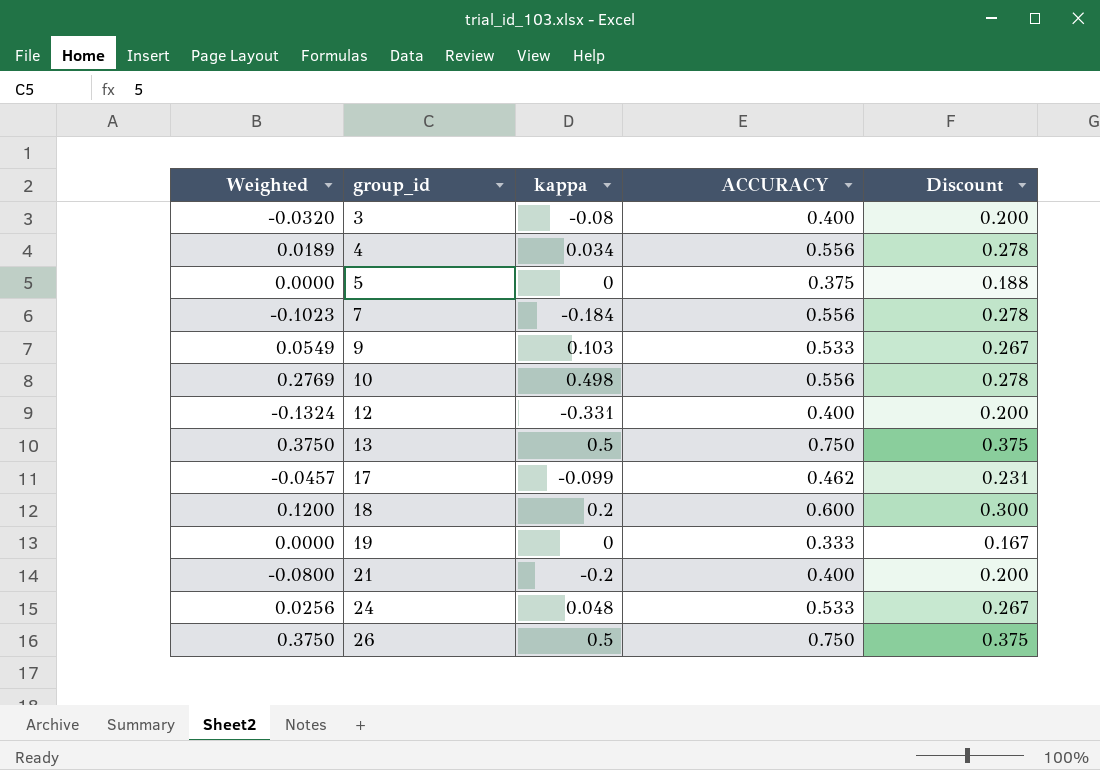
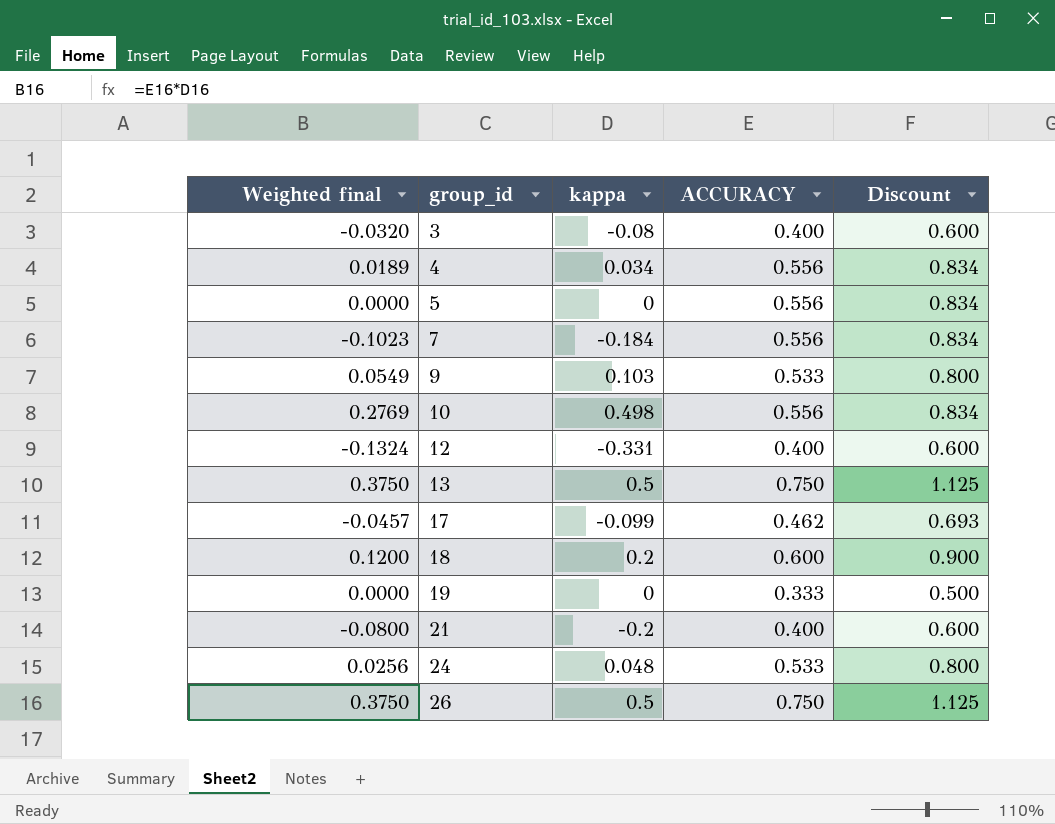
column name: Weighted -> Weighted final
column Discount | formula: [ACCURACY] * 0.5 -> [ACCURACY] * 1.5
5 | ACCURACY: 0.375 -> 0.556

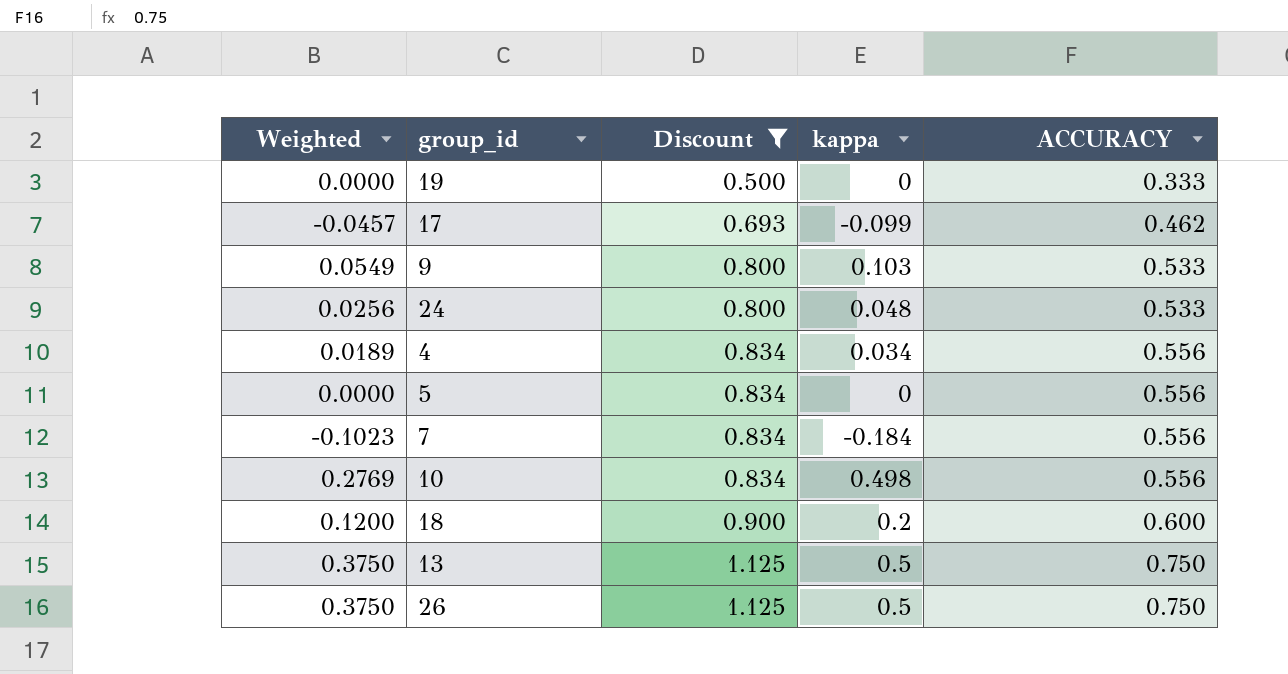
filter: none -> Discount != 0.600
row order: group_id ascending -> Discount ascending
column name: Weighted final -> Weighted
column Discount | position: 5 -> 3

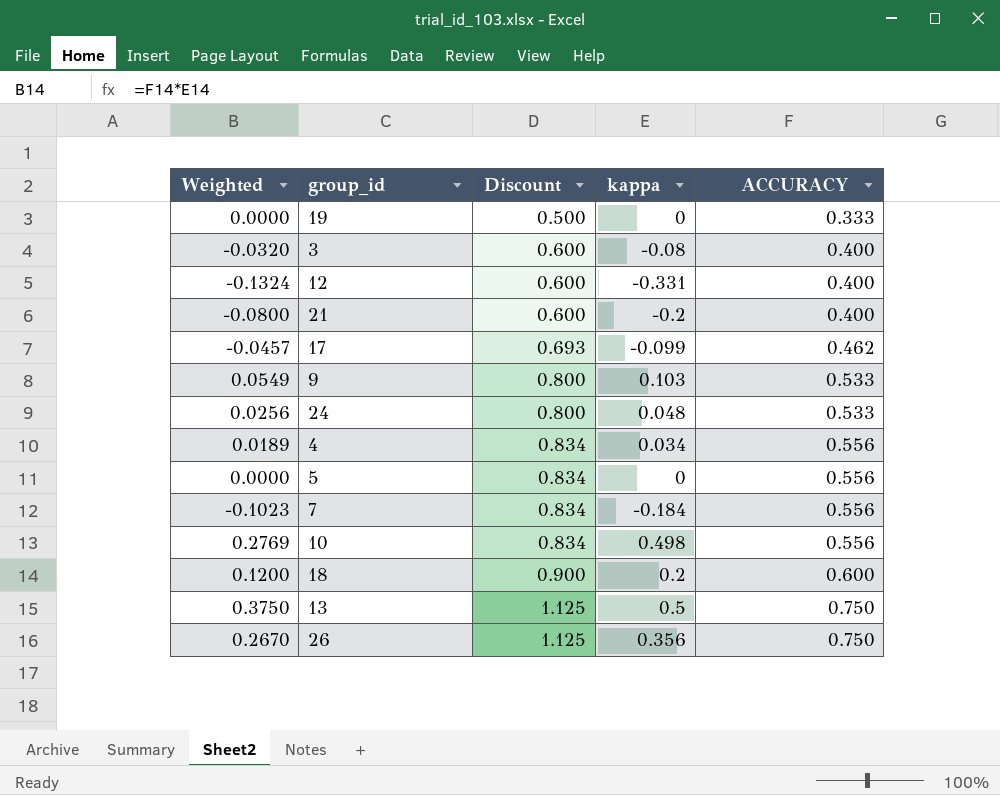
filter: Discount != 0.600 -> none
26 | Weighted: 0.3750 -> 0.2670
26 | kappa: 0.5 -> 0.356

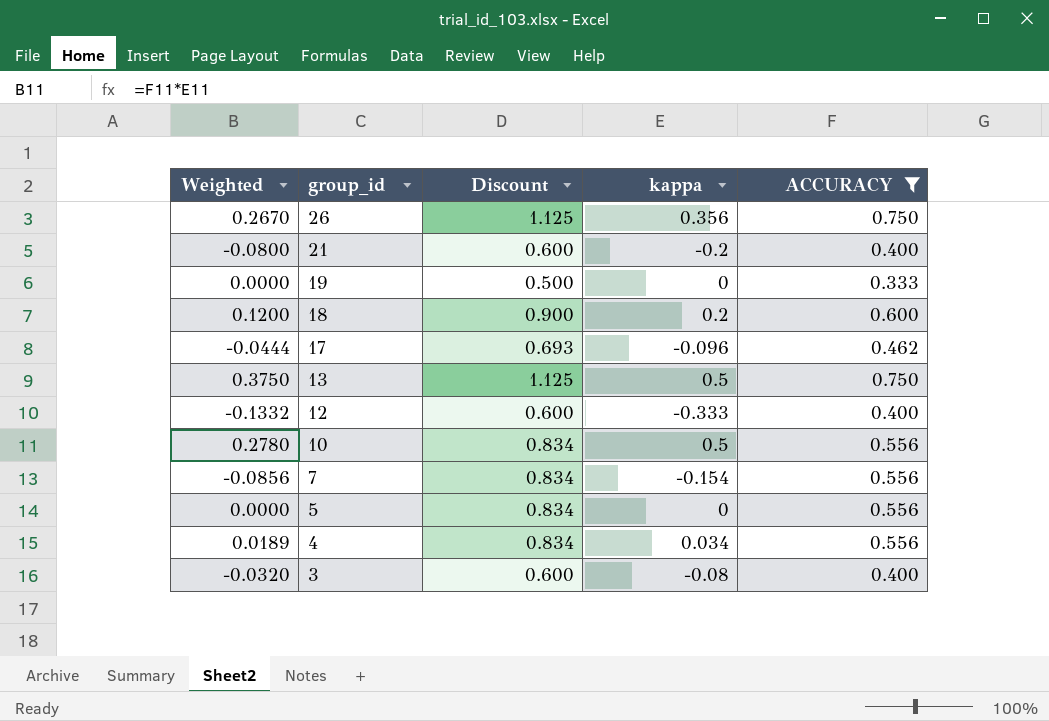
filter: none -> ACCURACY != 0.533
row order: Discount ascending -> group_id descending
17 | Weighted: -0.0457 -> -0.0444
17 | kappa: -0.099 -> -0.096
12 | Weighted: -0.1324 -> -0.1332
12 | kappa: -0.331 -> -0.333
10 | Weighted: 0.2769 -> 0.2780
10 | kappa: 0.498 -> 0.5
7 | Weighted: -0.1023 -> -0.0856
7 | kappa: -0.184 -> -0.154

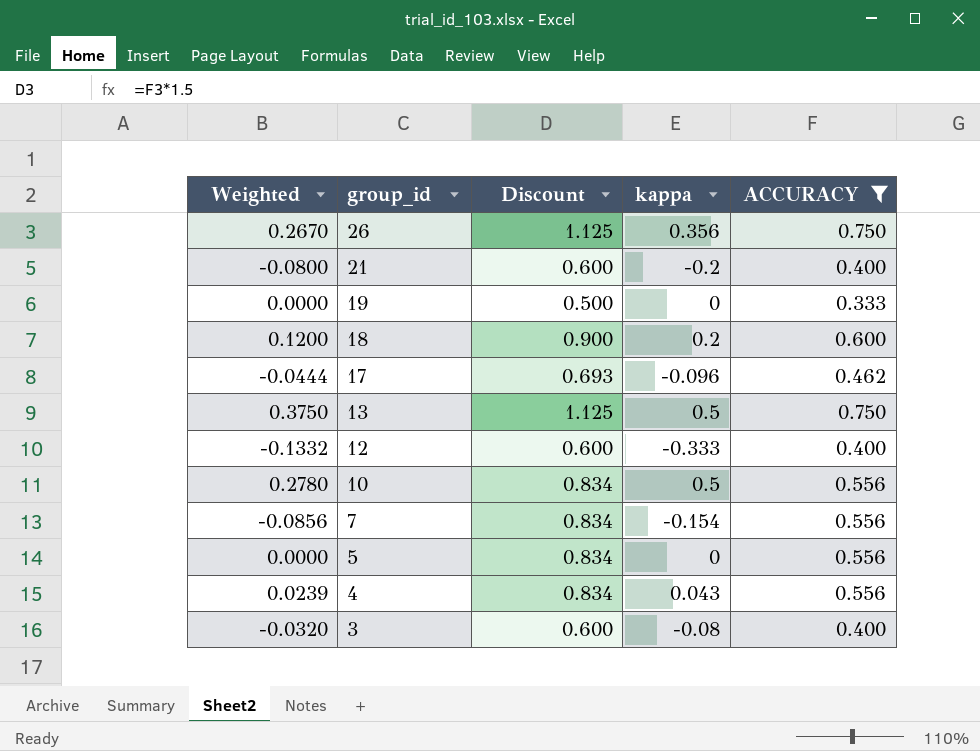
4 | Weighted: 0.0189 -> 0.0239
4 | kappa: 0.034 -> 0.043

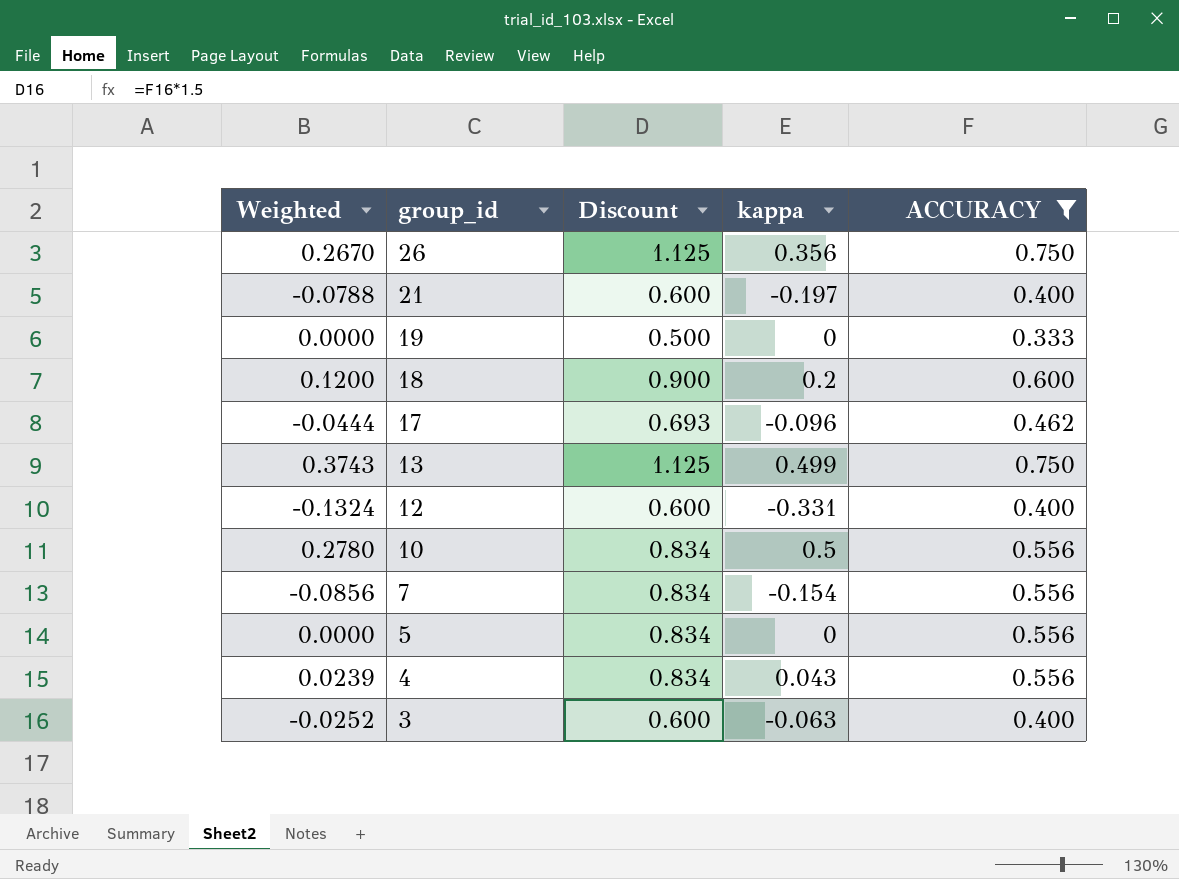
21 | Weighted: -0.0800 -> -0.0788
21 | kappa: -0.2 -> -0.197
13 | Weighted: 0.3750 -> 0.3743
13 | kappa: 0.5 -> 0.499
12 | Weighted: -0.1332 -> -0.1324
12 | kappa: -0.333 -> -0.331
3 | Weighted: -0.0320 -> -0.0252
3 | kappa: -0.08 -> -0.063

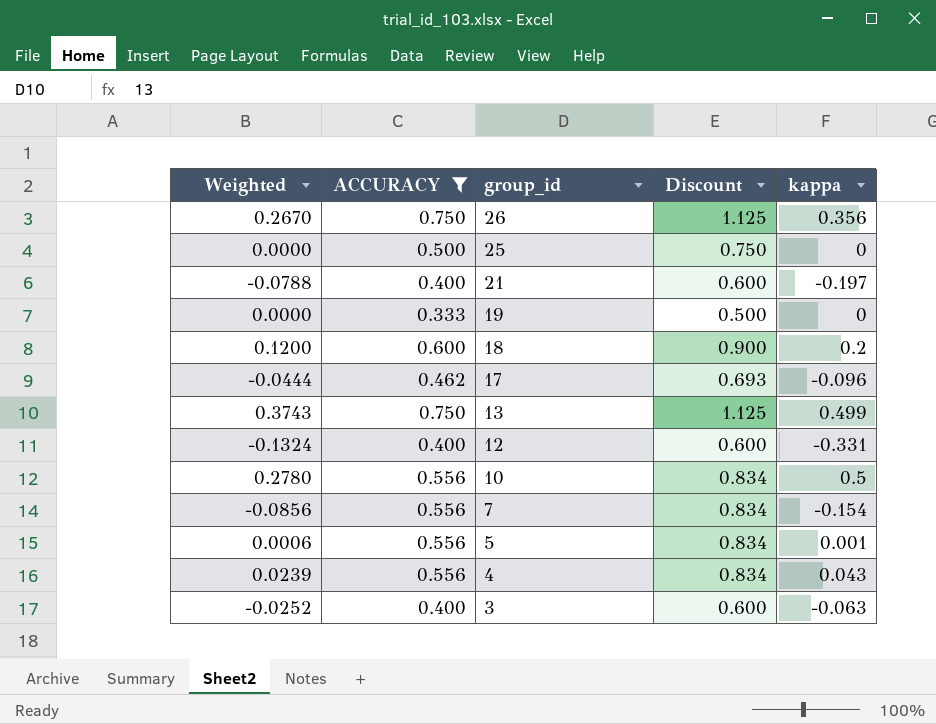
column ACCURACY | position: 5 -> 2
row 25: none -> 0.0000 | 0.500 | 0.750 | 0
5 | Weighted: 0.0000 -> 0.0006
5 | kappa: 0 -> 0.001

